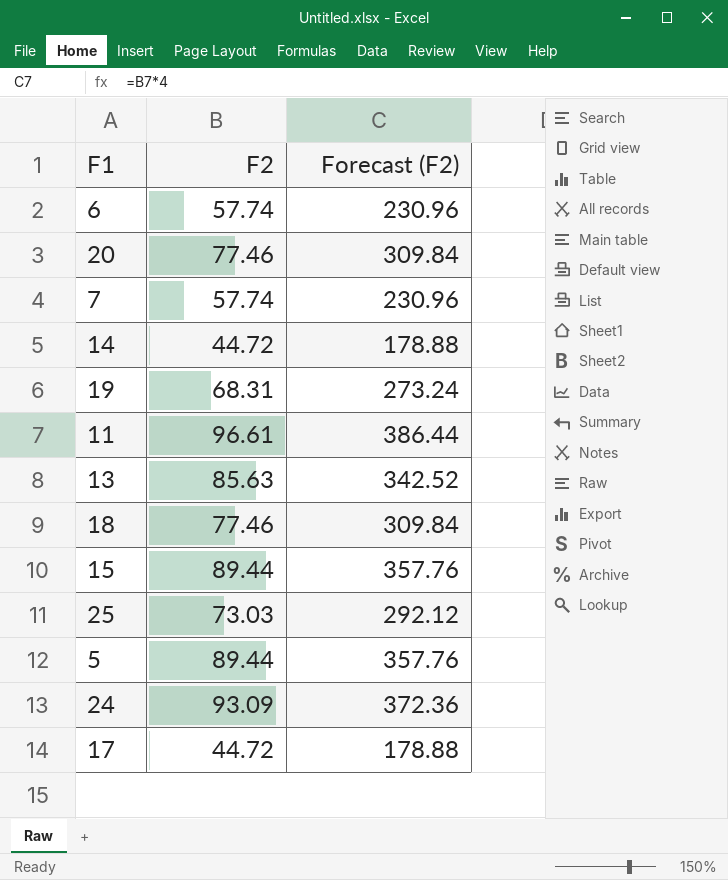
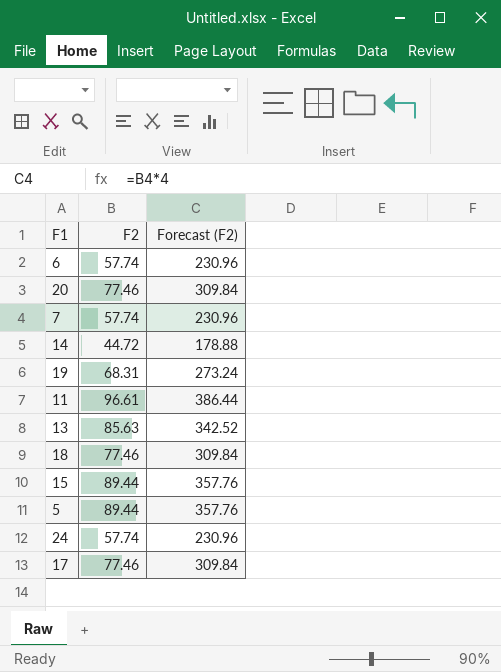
row 25: 73.03 | 292.12 -> none
24 | F2: 93.09 -> 57.74
24 | Forecast (F2): 372.36 -> 230.96
17 | F2: 44.72 -> 77.46
17 | Forecast (F2): 178.88 -> 309.84

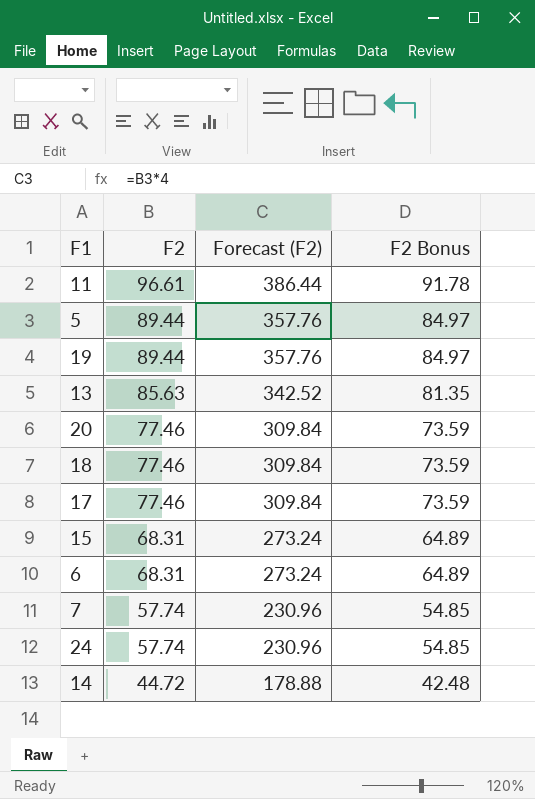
row order: none -> F2 descending
column F2 Bonus | formula: none -> [F2] * 0.95
19 | F2: 68.31 -> 89.44
19 | Forecast (F2): 273.24 -> 357.76
15 | F2: 89.44 -> 68.31
15 | Forecast (F2): 357.76 -> 273.24
6 | F2: 57.74 -> 68.31
6 | Forecast (F2): 230.96 -> 273.24

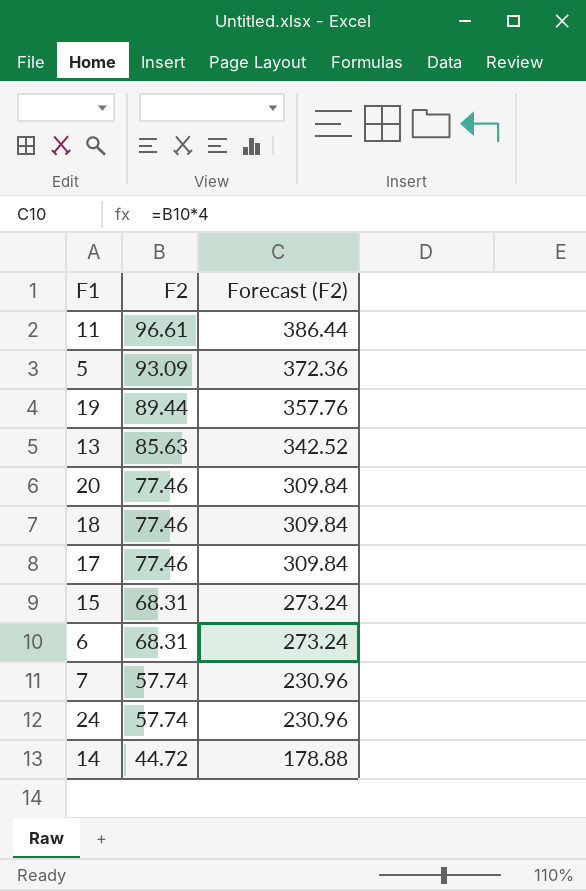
column F2 Bonus | formula: [F2] * 0.95 -> none
5 | F2: 89.44 -> 93.09
5 | Forecast (F2): 357.76 -> 372.36

